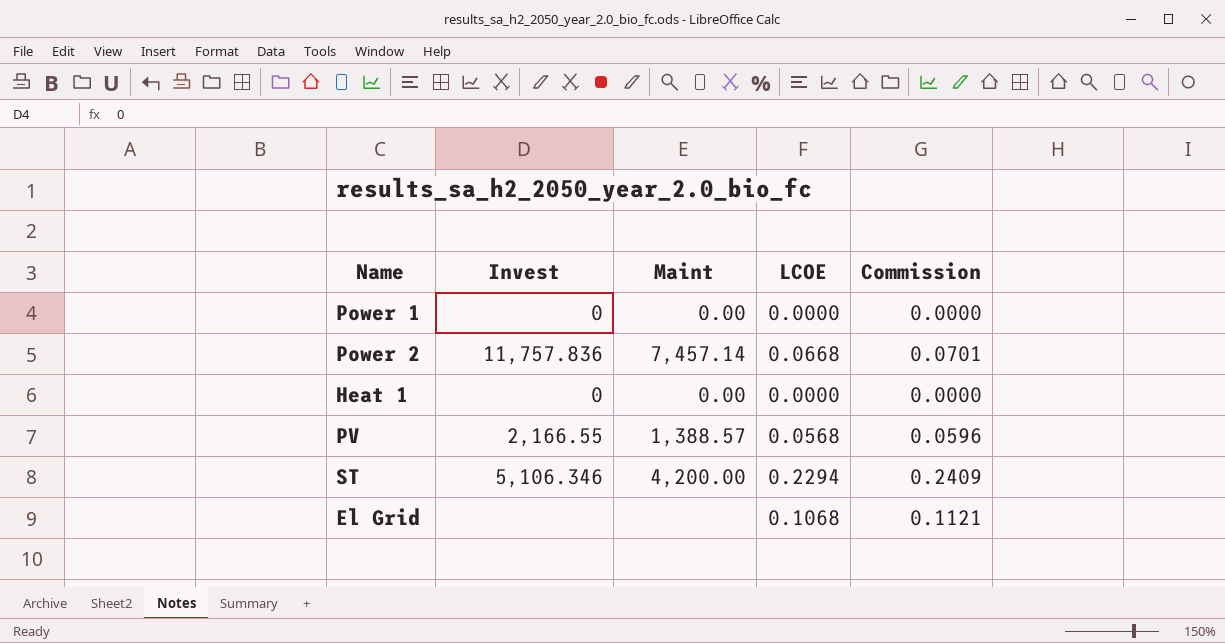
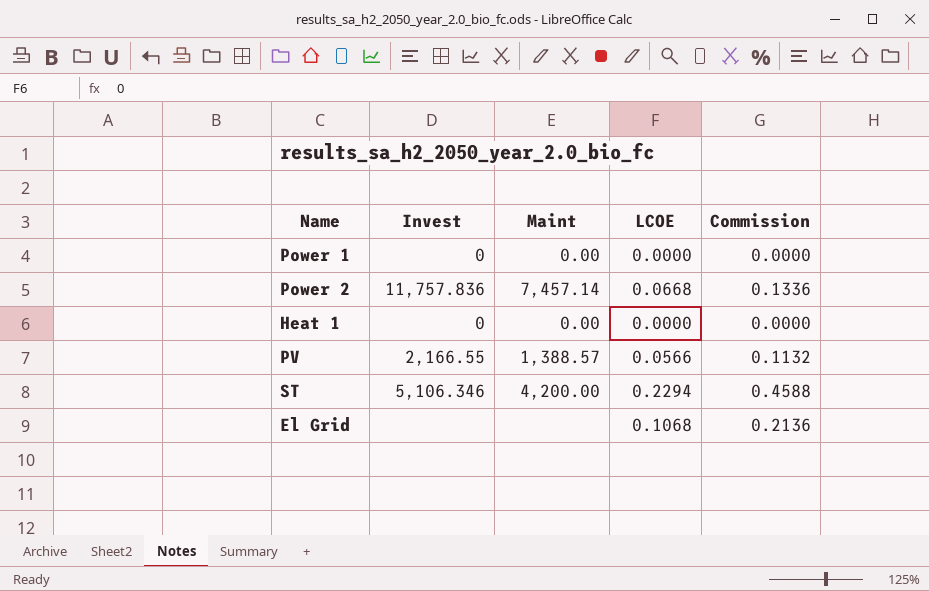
column Commission | formula: [LCOE] * 1.05 -> [LCOE] * 2
PV | LCOE: 0.0568 -> 0.0566

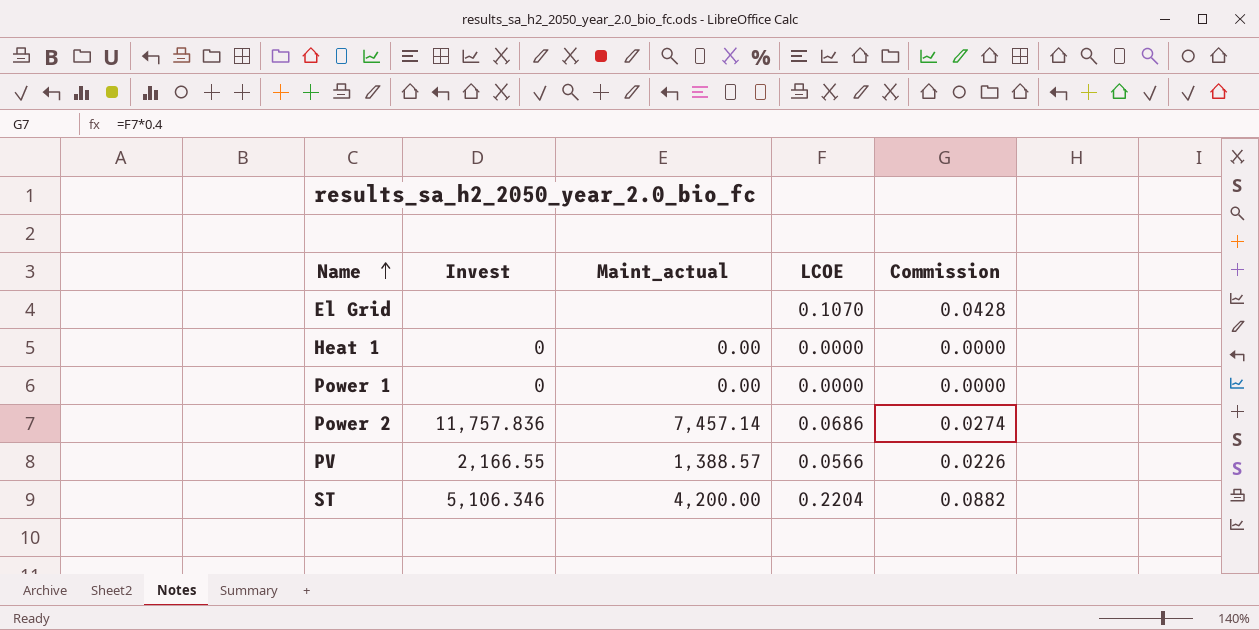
row order: none -> Name ascending
column name: Maint -> Maint_actual
column Commission | formula: [LCOE] * 2 -> [LCOE] * 0.4
El Grid | LCOE: 0.1068 -> 0.1070
Power 2 | LCOE: 0.0668 -> 0.0686
ST | LCOE: 0.2294 -> 0.2204

